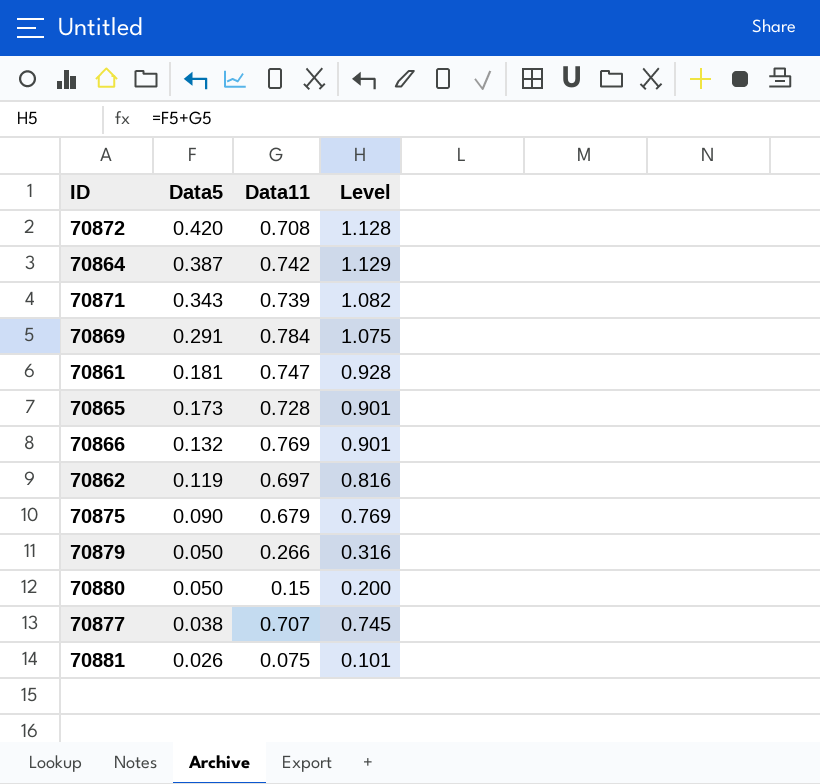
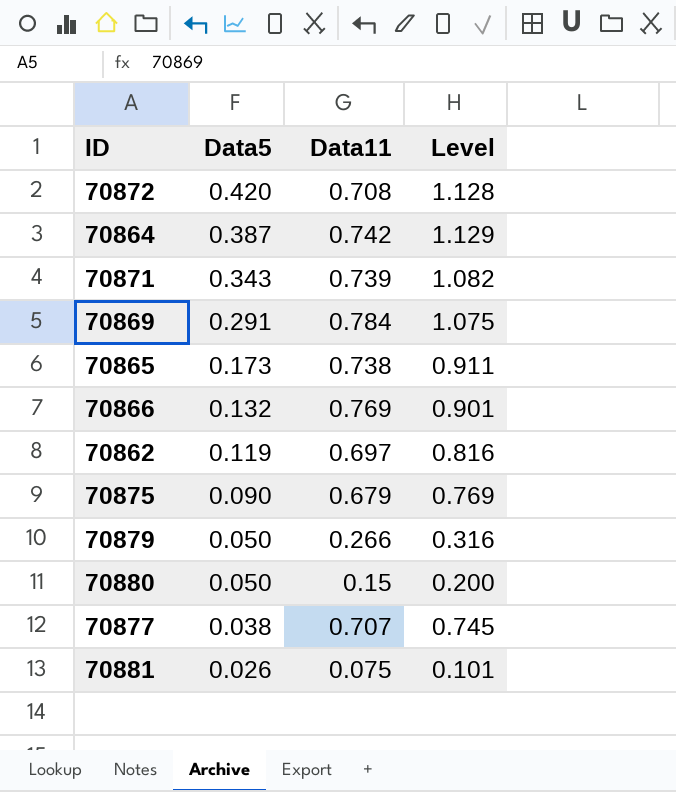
row 70861: 0.181 | 0.747 | 0.928 -> none
70865 | Data11: 0.728 -> 0.738
70865 | Level: 0.901 -> 0.911

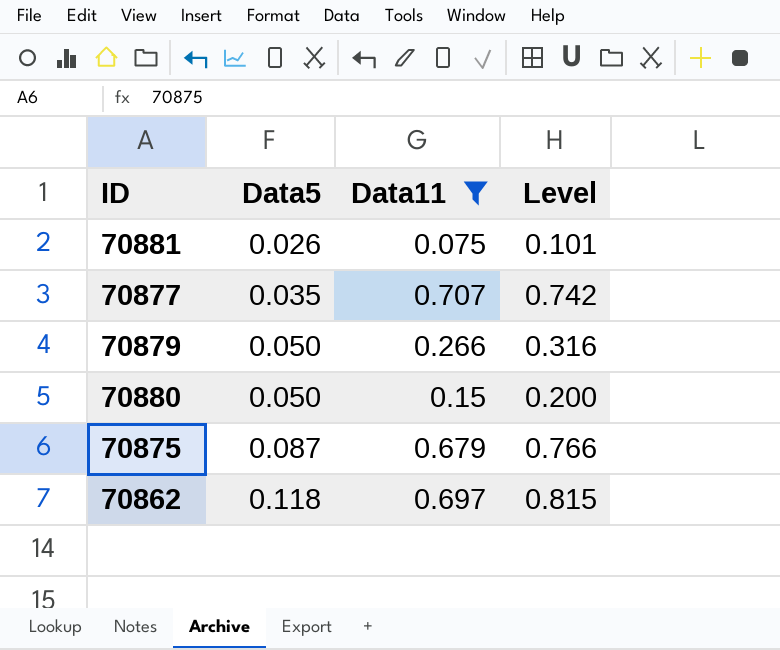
filter: none -> Data11 <= 0.707
row order: Data5 descending -> Data5 ascending
70877 | Data5: 0.038 -> 0.035
70877 | Level: 0.745 -> 0.742
70875 | Data5: 0.090 -> 0.087
70875 | Level: 0.769 -> 0.766
70862 | Data5: 0.119 -> 0.118
70862 | Level: 0.816 -> 0.815

